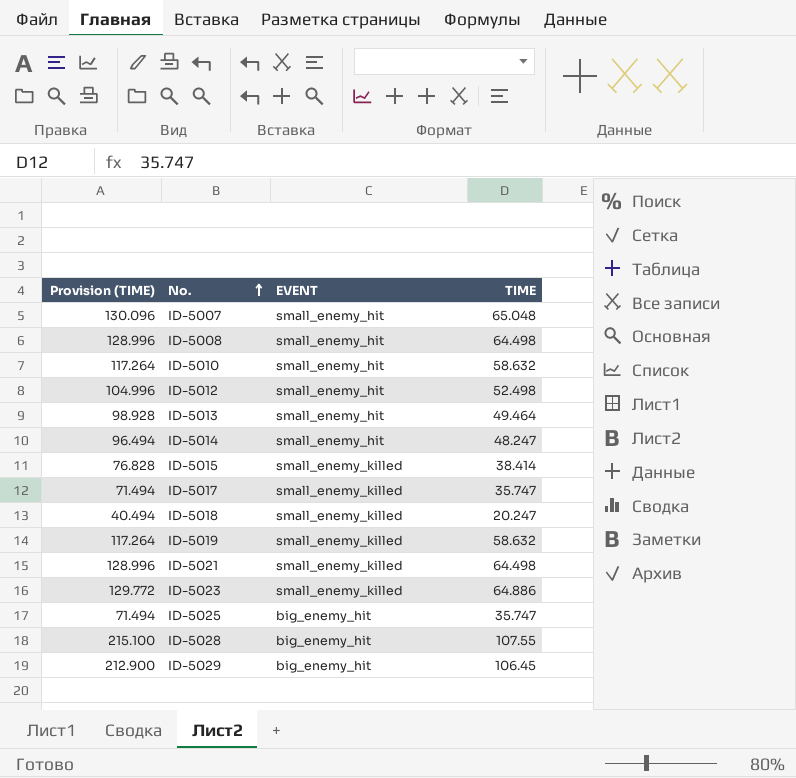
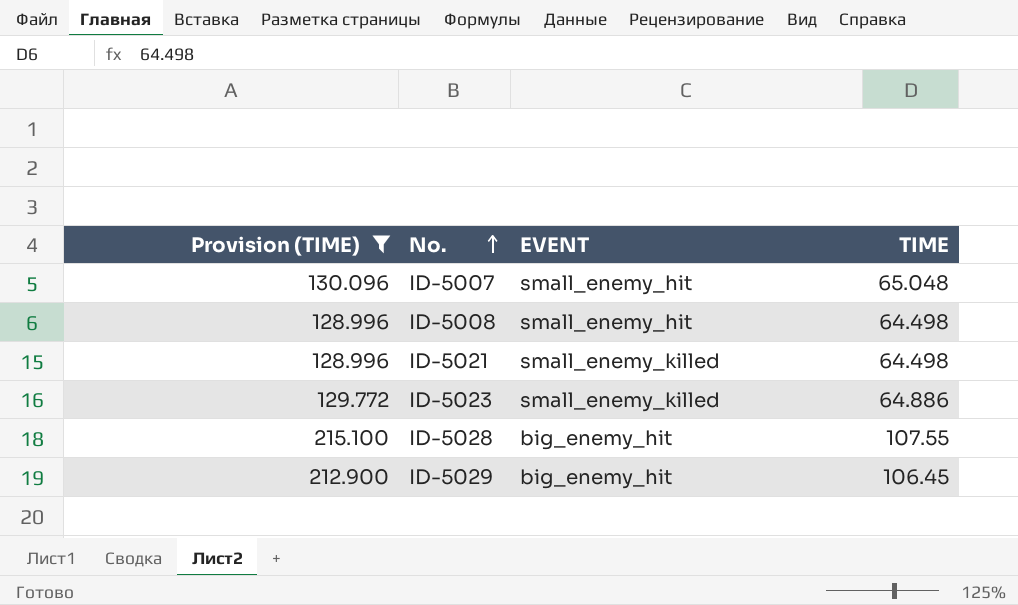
filter: none -> Provision (TIME) >= 128.996

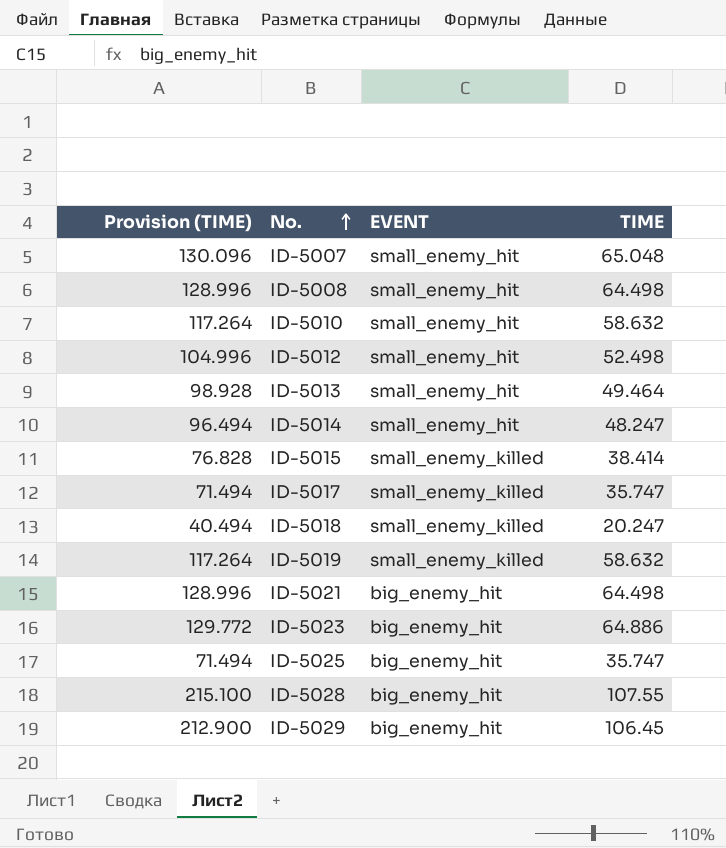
filter: Provision (TIME) >= 128.996 -> none
ID-5021 | EVENT: small_enemy_killed -> big_enemy_hit
ID-5023 | EVENT: small_enemy_killed -> big_enemy_hit

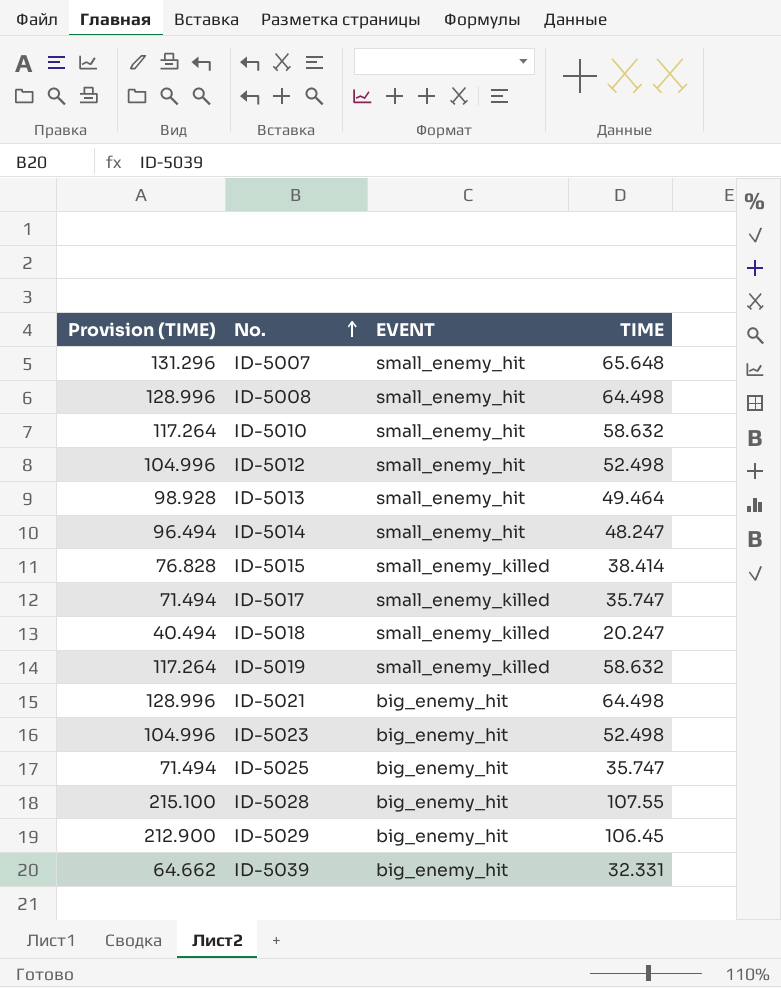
ID-5007 | Provision (TIME): 130.096 -> 131.296
ID-5007 | TIME: 65.048 -> 65.648
ID-5023 | Provision (TIME): 129.772 -> 104.996
ID-5023 | TIME: 64.886 -> 52.498
row ID-5039: none -> 64.662 | big_enemy_hit | 32.331

